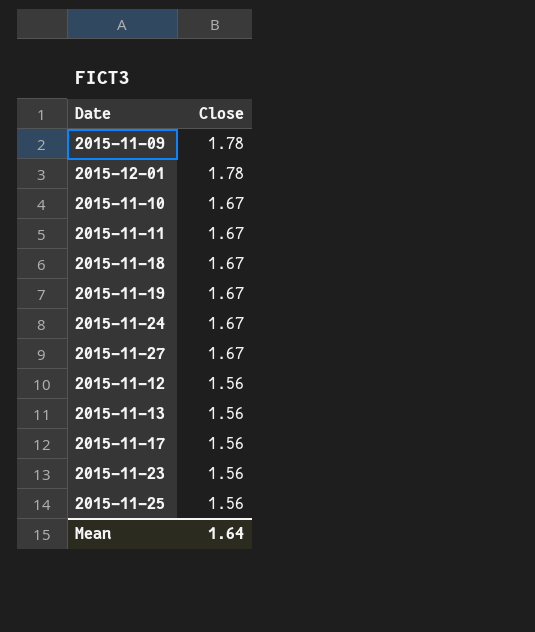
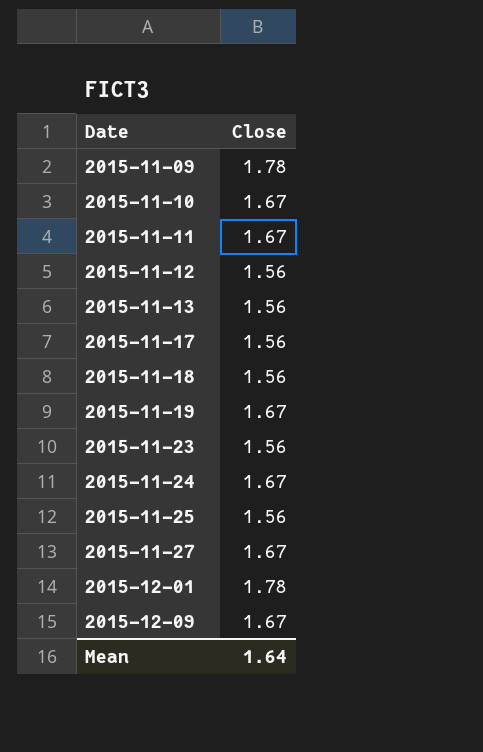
row order: Close descending -> Date ascending
2015-11-18 | Close: 1.67 -> 1.56
row 2015-12-09: none -> 1.67

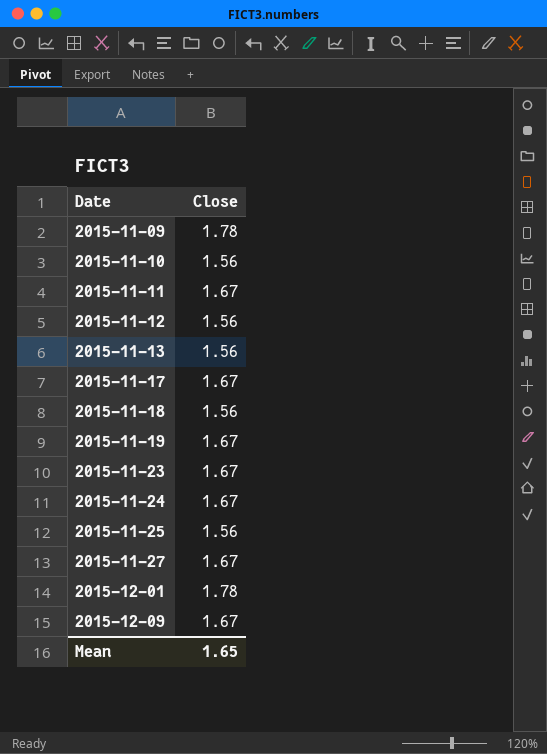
2015-11-10 | Close: 1.67 -> 1.56
2015-11-17 | Close: 1.56 -> 1.67
2015-11-23 | Close: 1.56 -> 1.67
Mean | Close: 1.64 -> 1.65

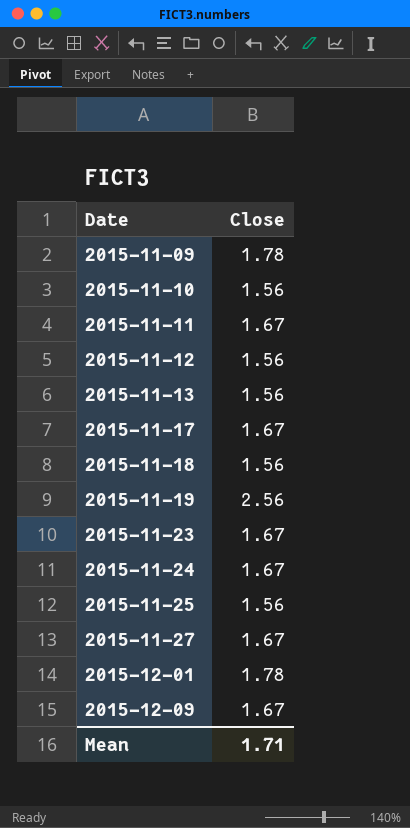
2015-11-19 | Close: 1.67 -> 2.56
Mean | Close: 1.65 -> 1.71

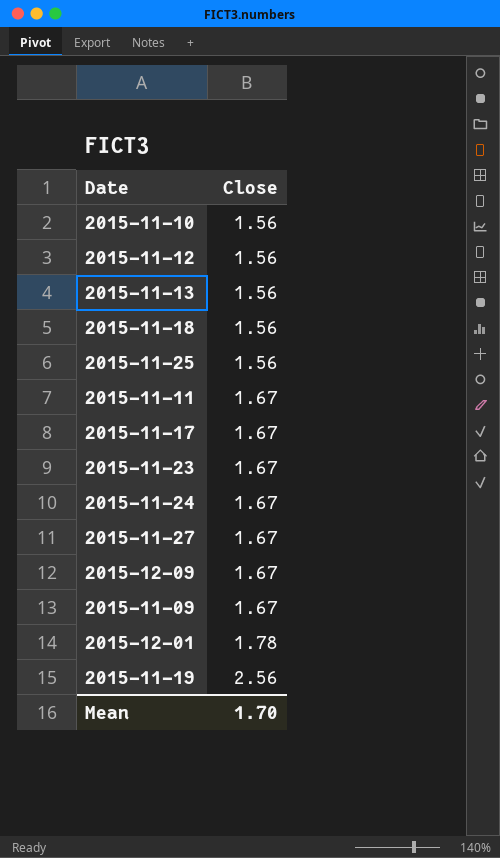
row order: Date ascending -> Close ascending
2015-11-09 | Close: 1.78 -> 1.67
Mean | Close: 1.71 -> 1.70

